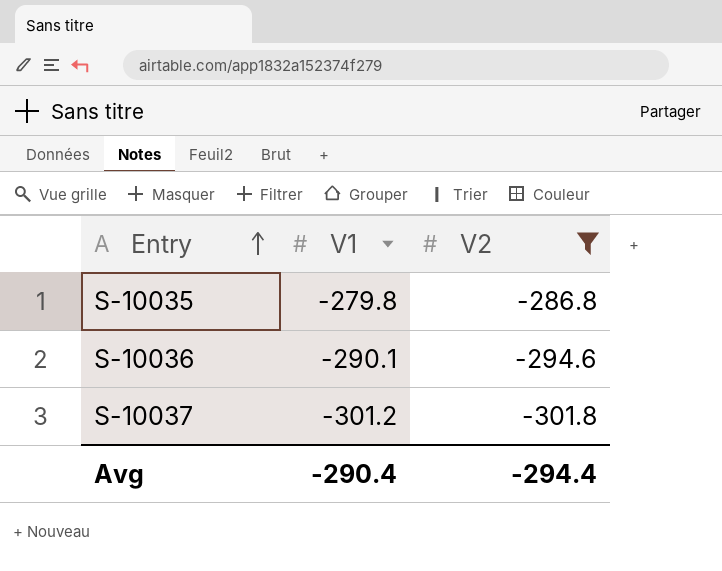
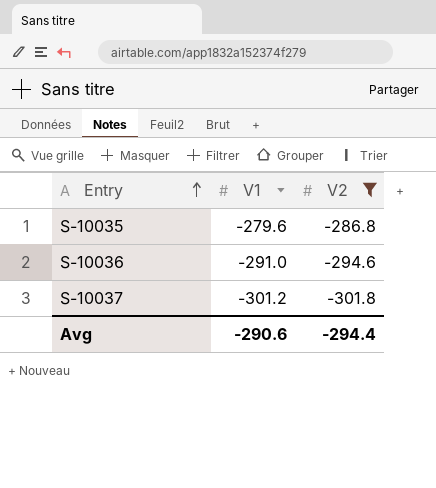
S-10035 | V1: -279.8 -> -279.6
S-10036 | V1: -290.1 -> -291.0
Avg | V1: -290.4 -> -290.6

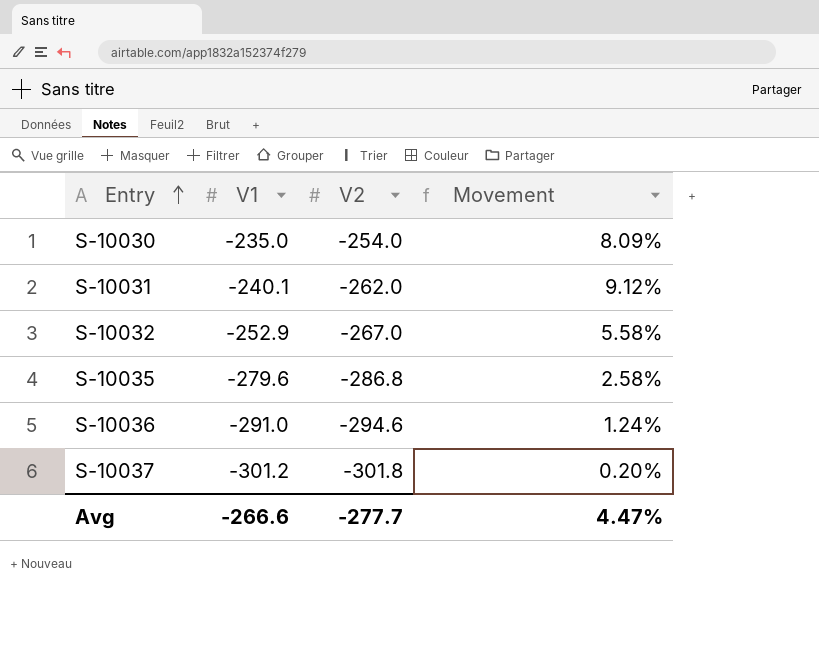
filter: V2 <= -286.8 -> none
column Movement | formula: none -> ([V2] - [V1]) / [V1]
Avg | V1: -290.6 -> -266.6
Avg | V2: -294.4 -> -277.7

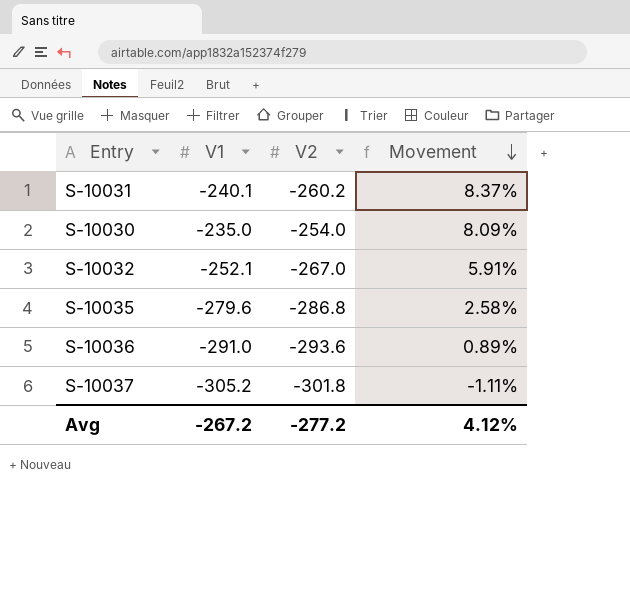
row order: Entry ascending -> Movement descending
S-10031 | V2: -262.0 -> -260.2
S-10031 | Movement: 9.12% -> 8.37%
S-10032 | V1: -252.9 -> -252.1
S-10032 | Movement: 5.58% -> 5.91%
S-10036 | V2: -294.6 -> -293.6
S-10036 | Movement: 1.24% -> 0.89%
S-10037 | V1: -301.2 -> -305.2
S-10037 | Movement: 0.20% -> -1.11%
Avg | V1: -266.6 -> -267.2
Avg | V2: -277.7 -> -277.2
Avg | Movement: 4.47% -> 4.12%

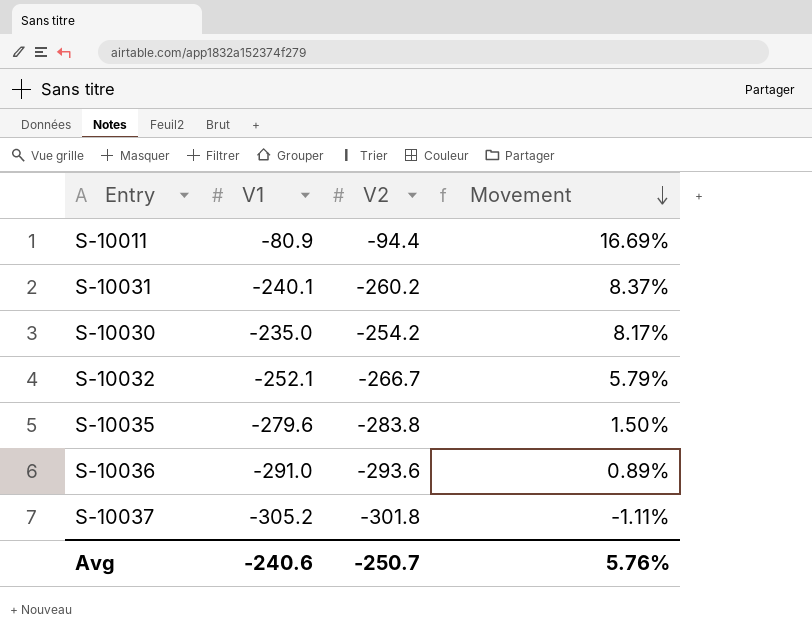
row S-10011: none -> -80.9 | -94.4 | 16.69%
S-10030 | V2: -254.0 -> -254.2
S-10030 | Movement: 8.09% -> 8.17%
S-10032 | V2: -267.0 -> -266.7
S-10032 | Movement: 5.91% -> 5.79%
S-10035 | V2: -286.8 -> -283.8
S-10035 | Movement: 2.58% -> 1.50%
Avg | V1: -267.2 -> -240.6
Avg | V2: -277.2 -> -250.7
Avg | Movement: 4.12% -> 5.76%

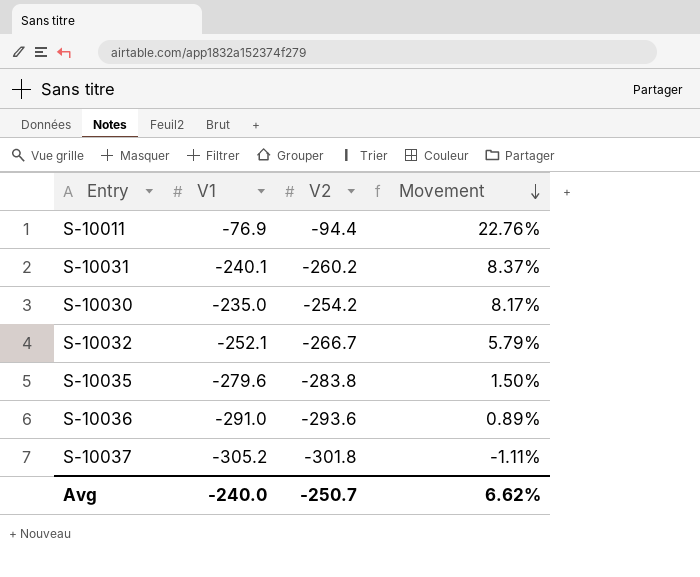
S-10011 | V1: -80.9 -> -76.9
S-10011 | Movement: 16.69% -> 22.76%
Avg | V1: -240.6 -> -240.0
Avg | Movement: 5.76% -> 6.62%

